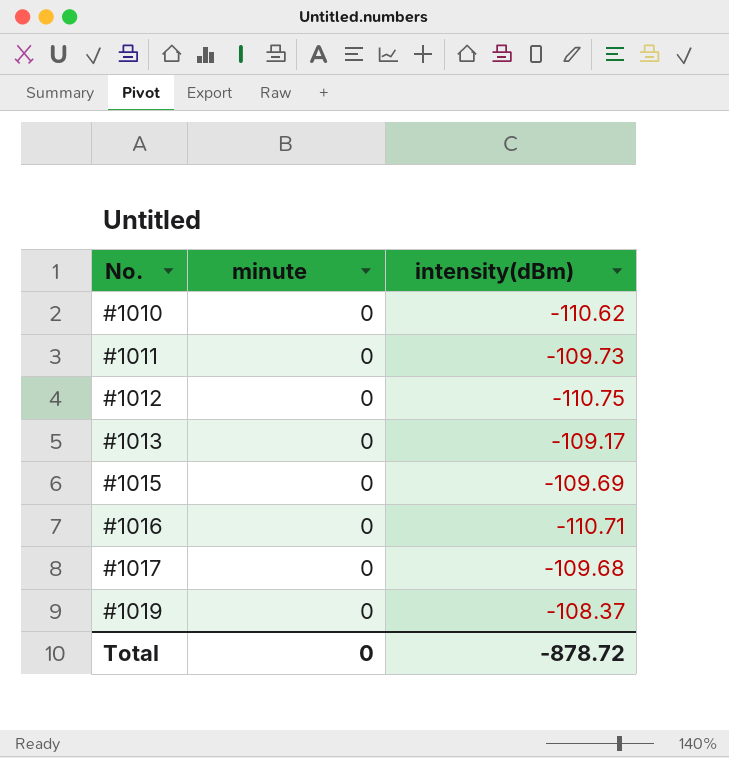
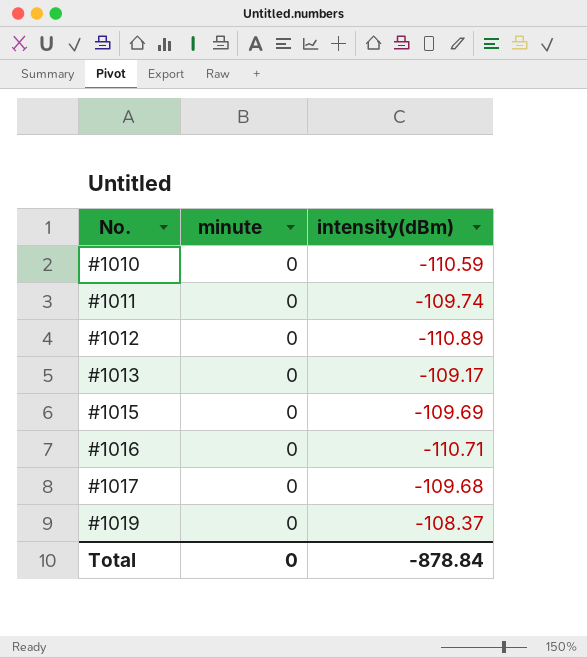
#1010 | intensity(dBm): -110.62 -> -110.59
#1011 | intensity(dBm): -109.73 -> -109.74
#1012 | intensity(dBm): -110.75 -> -110.89
Total | intensity(dBm): -878.72 -> -878.84

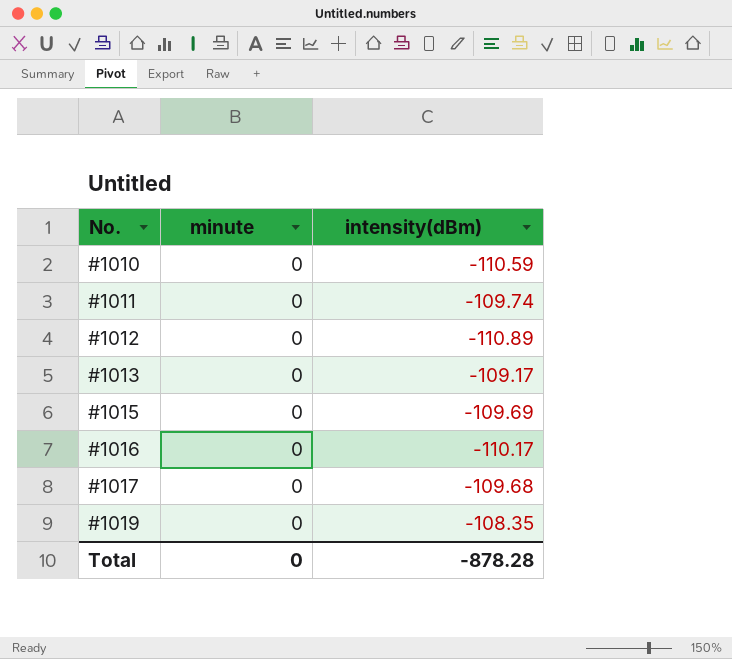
#1016 | intensity(dBm): -110.71 -> -110.17
#1019 | intensity(dBm): -108.37 -> -108.35
Total | intensity(dBm): -878.84 -> -878.28

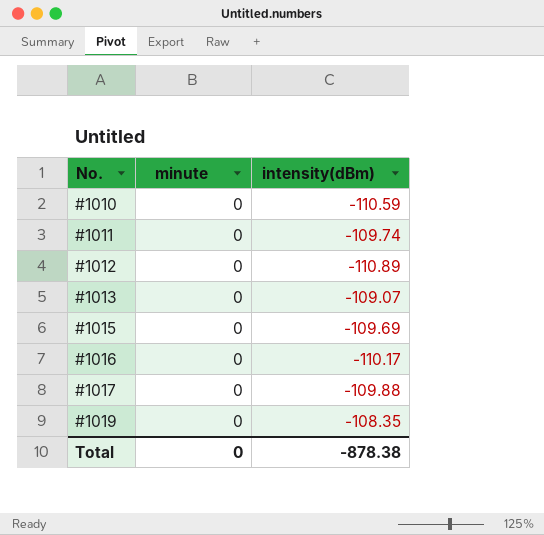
#1013 | intensity(dBm): -109.17 -> -109.07
#1017 | intensity(dBm): -109.68 -> -109.88
Total | intensity(dBm): -878.28 -> -878.38

